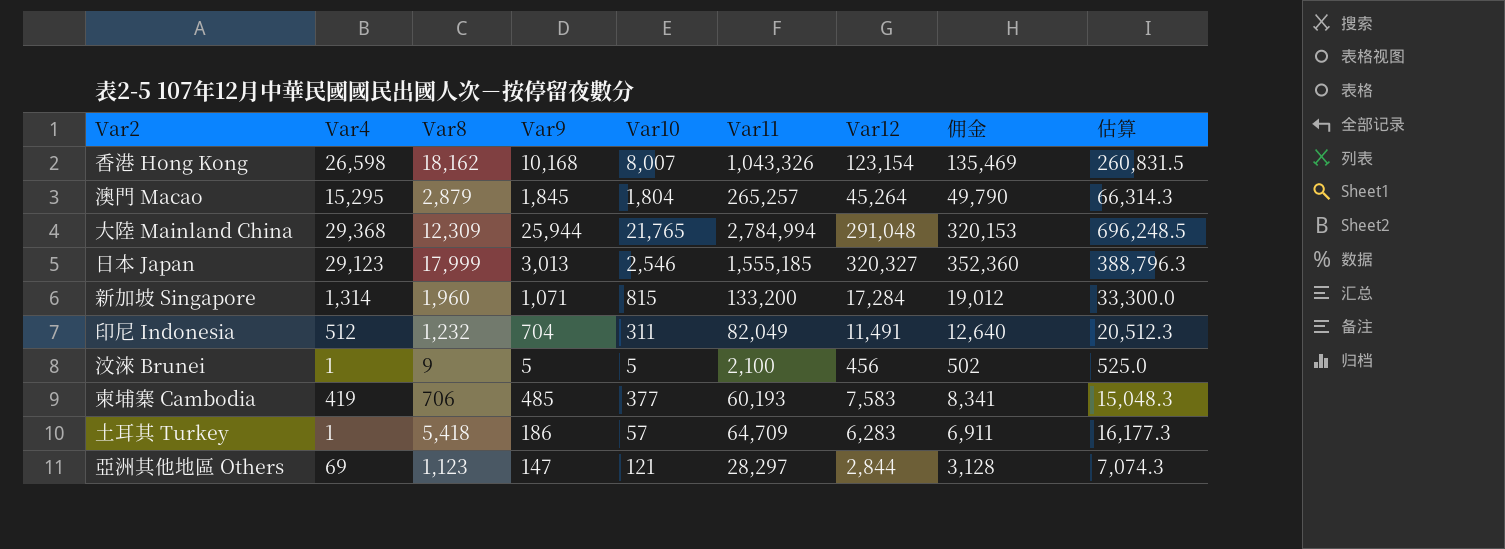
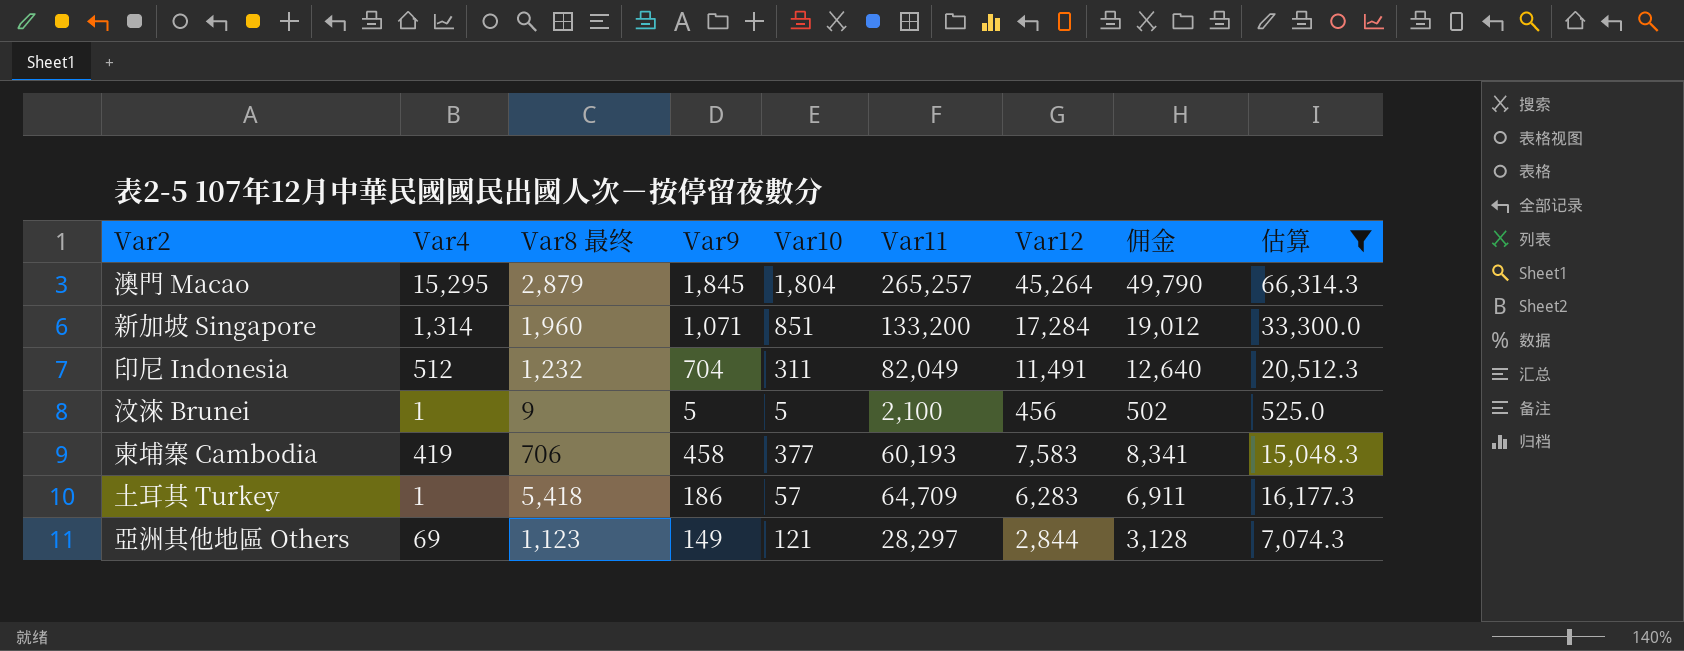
filter: none -> 估算 <= 66,314.3
column name: Var8 -> Var8 最终
新加坡 Singapore | Var10: 815 -> 851
柬埔寨 Cambodia | Var9: 485 -> 458
亞洲其他地區 Others | Var9: 147 -> 149

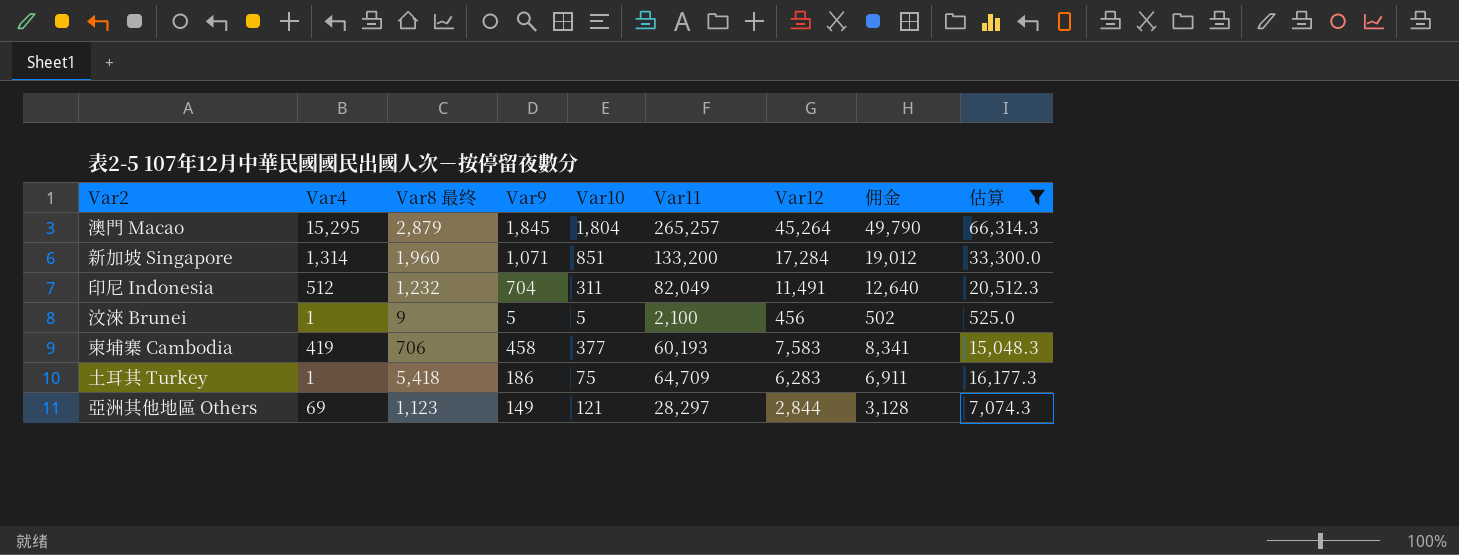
土耳其 Turkey | Var10: 57 -> 75

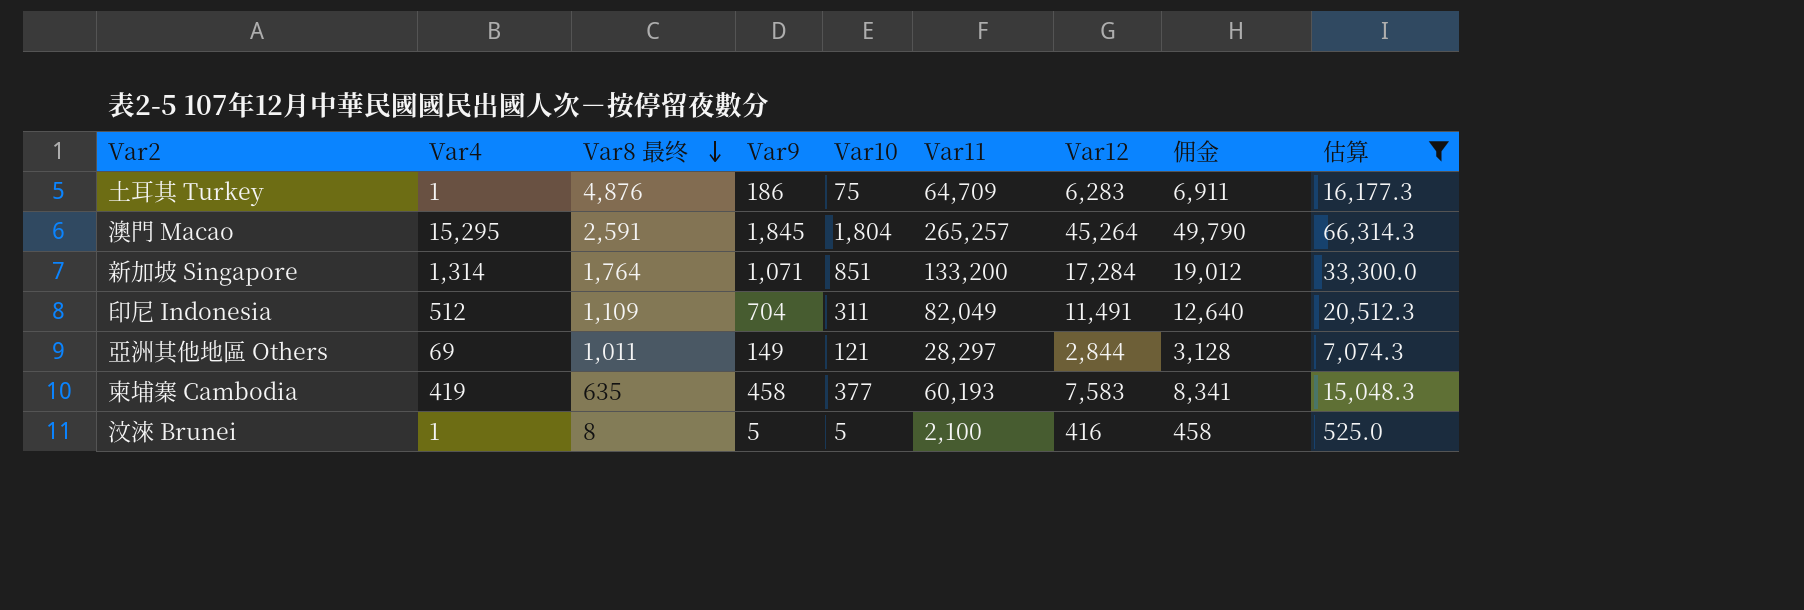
row order: none -> Var8 最终 descending
土耳其 Turkey | Var8 最终: 5,418 -> 4,876
澳門 Macao | Var8 最终: 2,879 -> 2,591
新加坡 Singapore | Var8 最终: 1,960 -> 1,764
印尼 Indonesia | Var8 最终: 1,232 -> 1,109
亞洲其他地區 Others | Var8 最终: 1,123 -> 1,011
柬埔寨 Cambodia | Var8 最终: 706 -> 635
汶淶 Brunei | Var8 最终: 9 -> 8
汶淶 Brunei | Var12: 456 -> 416
汶淶 Brunei | 佣金: 502 -> 458

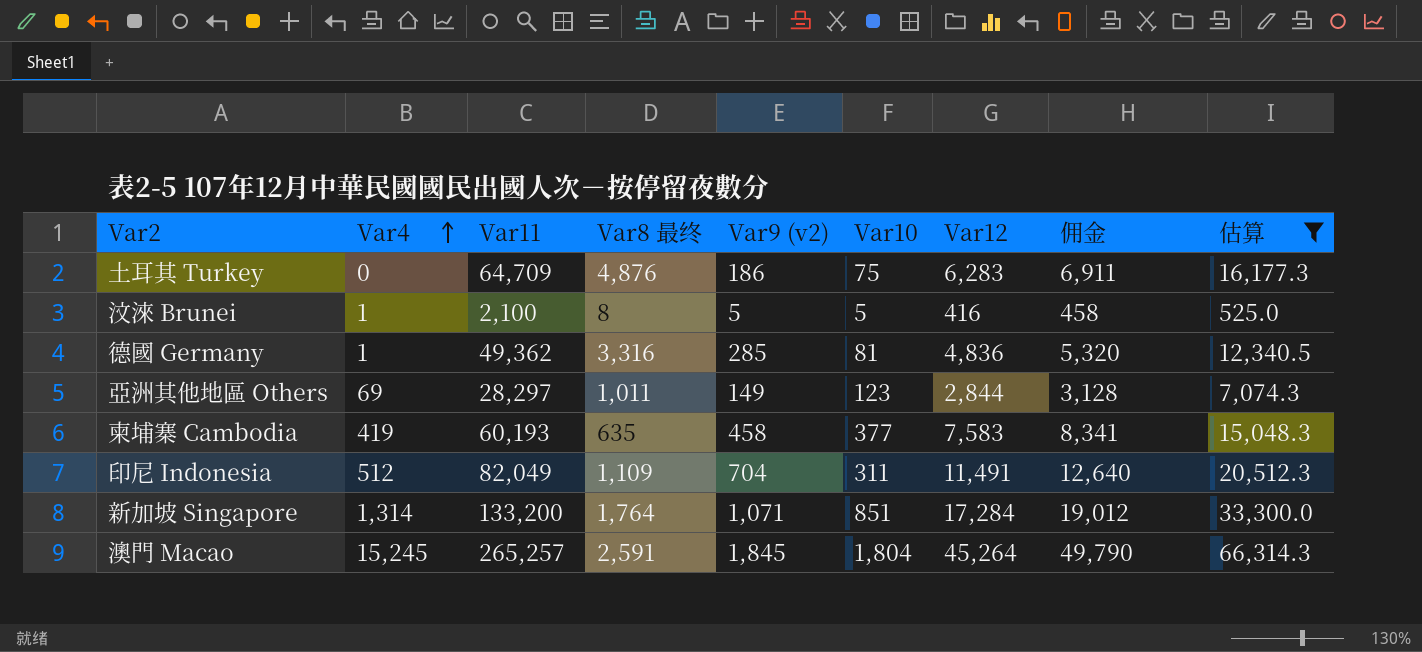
row order: Var8 最终 descending -> Var4 ascending
column Var11 | position: 6 -> 3
column name: Var9 -> Var9 (v2)
土耳其 Turkey | Var4: 1 -> 0
row 德國 Germany: none -> 1 | 49,362 | 3,316 | 285 | 81 | 4,836 | 5,320 | 12,340.5
亞洲其他地區 Others | Var10: 121 -> 123
澳門 Macao | Var4: 15,295 -> 15,245

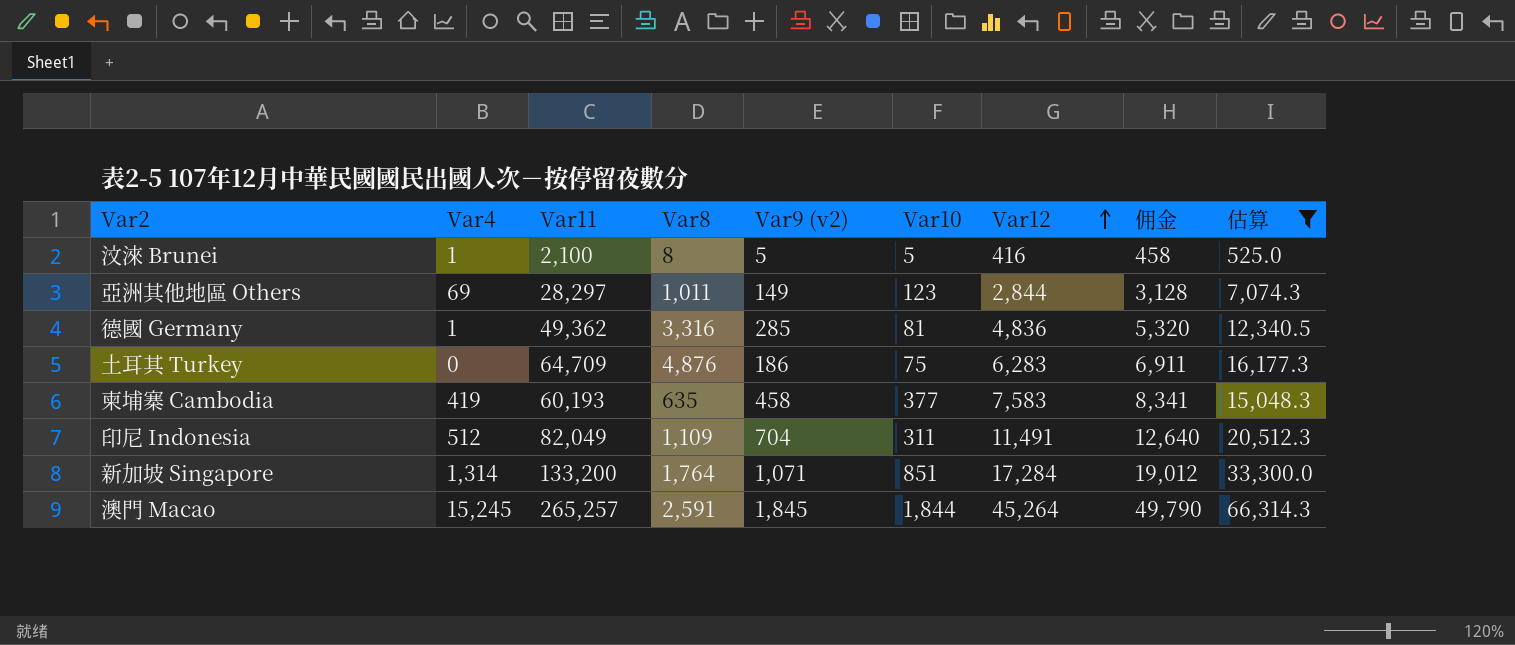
row order: Var4 ascending -> Var12 ascending
column name: Var8 最终 -> Var8
澳門 Macao | Var10: 1,804 -> 1,844

